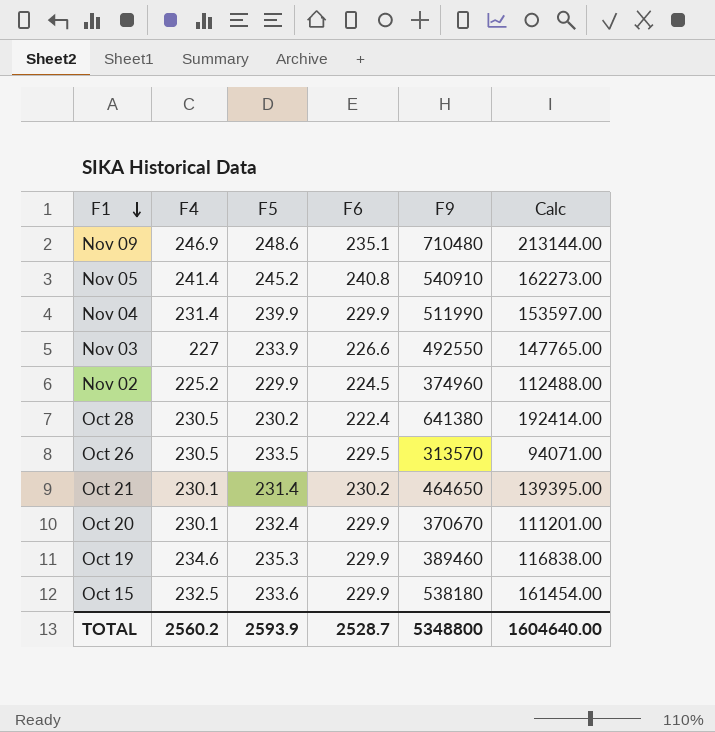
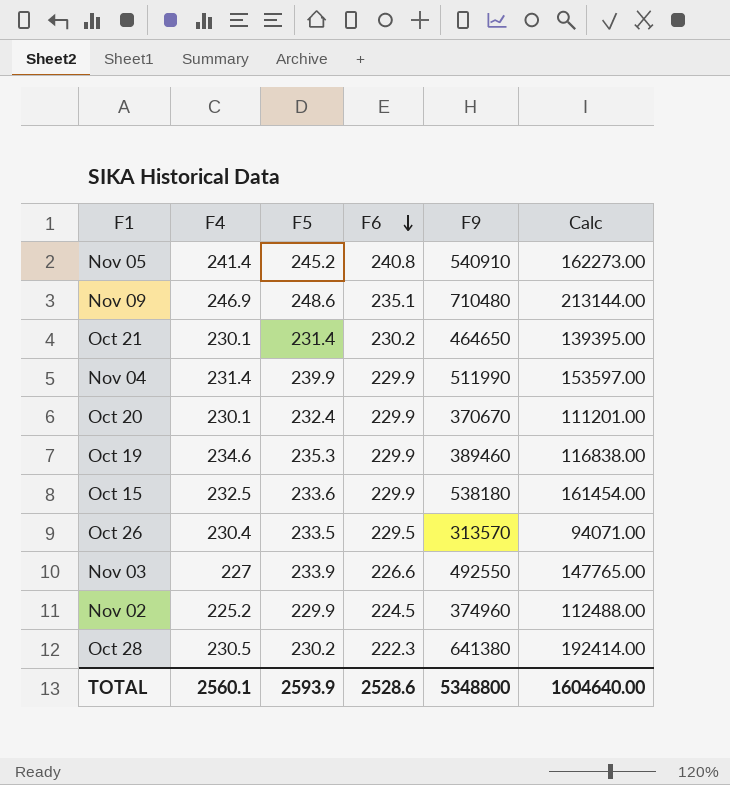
row order: F1 descending -> F6 descending
Oct 26 | F4: 230.5 -> 230.4
Oct 28 | F6: 222.4 -> 222.3
TOTAL | F4: 2560.2 -> 2560.1
TOTAL | F6: 2528.7 -> 2528.6

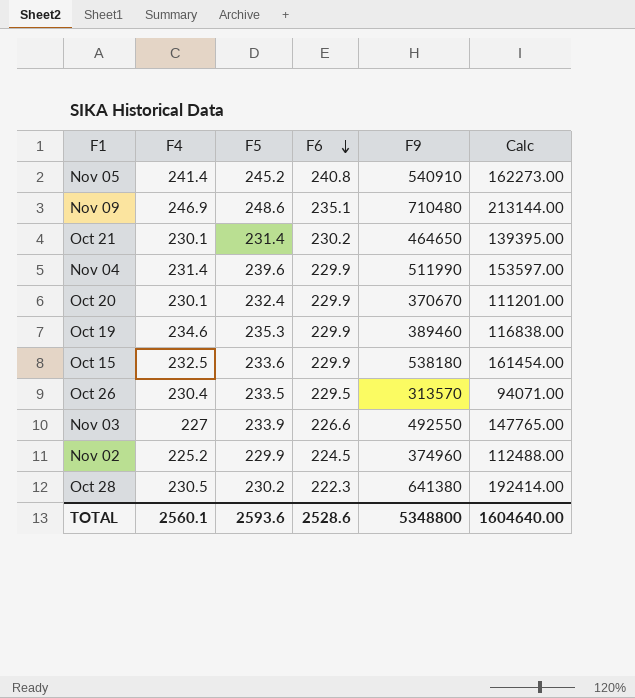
Nov 04 | F5: 239.9 -> 239.6
TOTAL | F5: 2593.9 -> 2593.6

